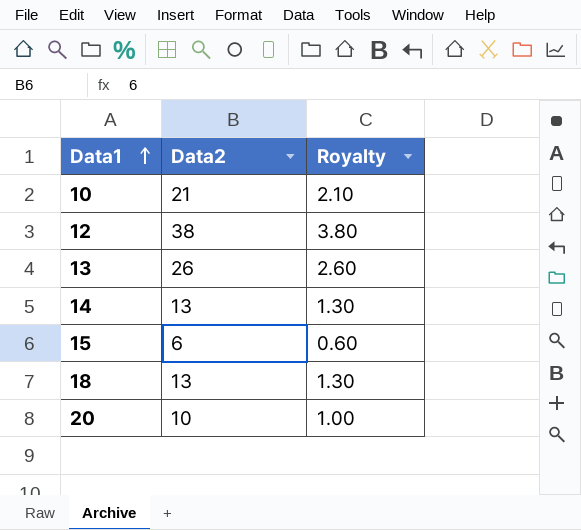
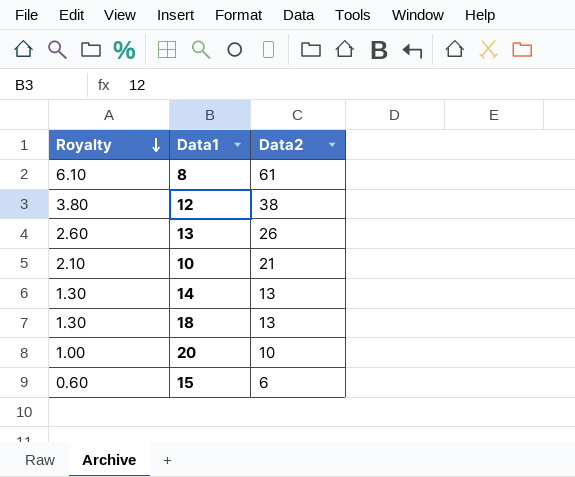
row order: Data1 ascending -> Royalty descending
column Royalty | position: 3 -> 1
row 8: none -> 6.10 | 61

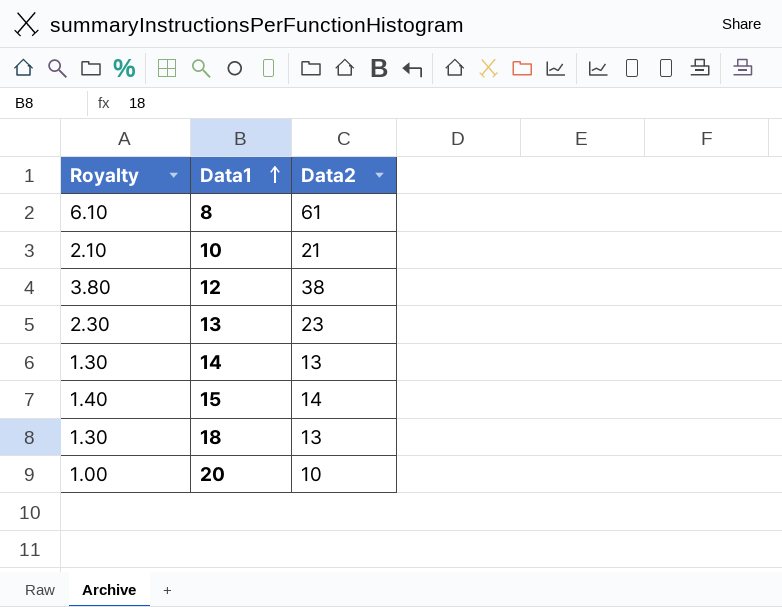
row order: Royalty descending -> Data1 ascending
13 | Royalty: 2.60 -> 2.30
13 | Data2: 26 -> 23
15 | Royalty: 0.60 -> 1.40
15 | Data2: 6 -> 14

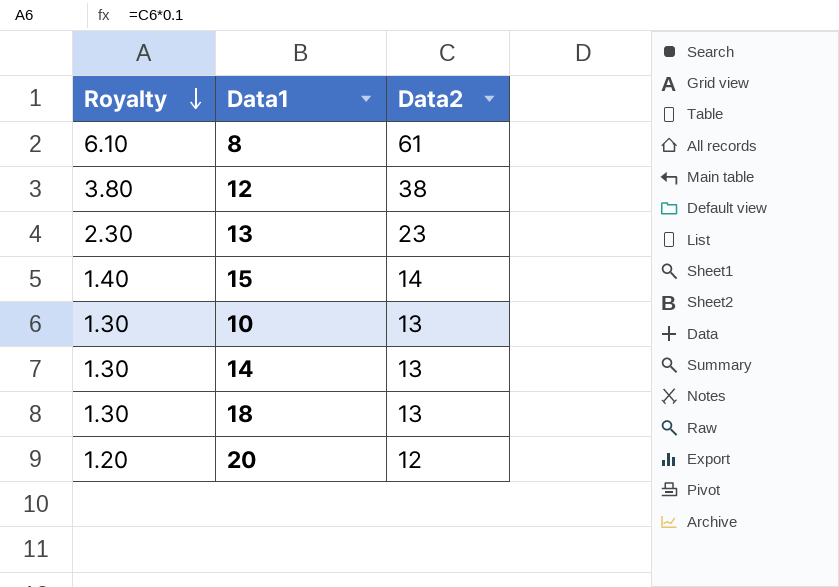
row order: Data1 ascending -> Royalty descending
10 | Royalty: 2.10 -> 1.30
10 | Data2: 21 -> 13
20 | Royalty: 1.00 -> 1.20
20 | Data2: 10 -> 12

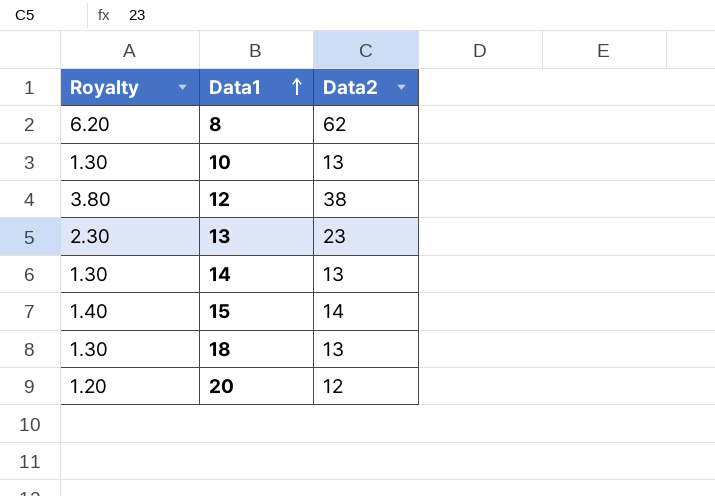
row order: Royalty descending -> Data1 ascending
8 | Royalty: 6.10 -> 6.20
8 | Data2: 61 -> 62

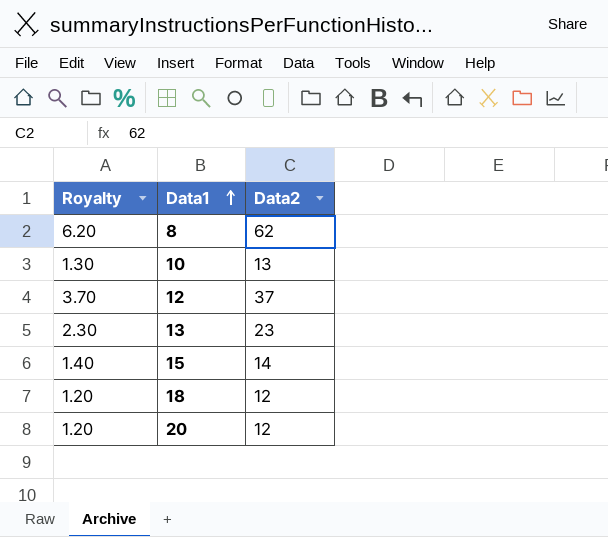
row 14: 1.30 | 13 -> none
12 | Royalty: 3.80 -> 3.70
12 | Data2: 38 -> 37
18 | Royalty: 1.30 -> 1.20
18 | Data2: 13 -> 12

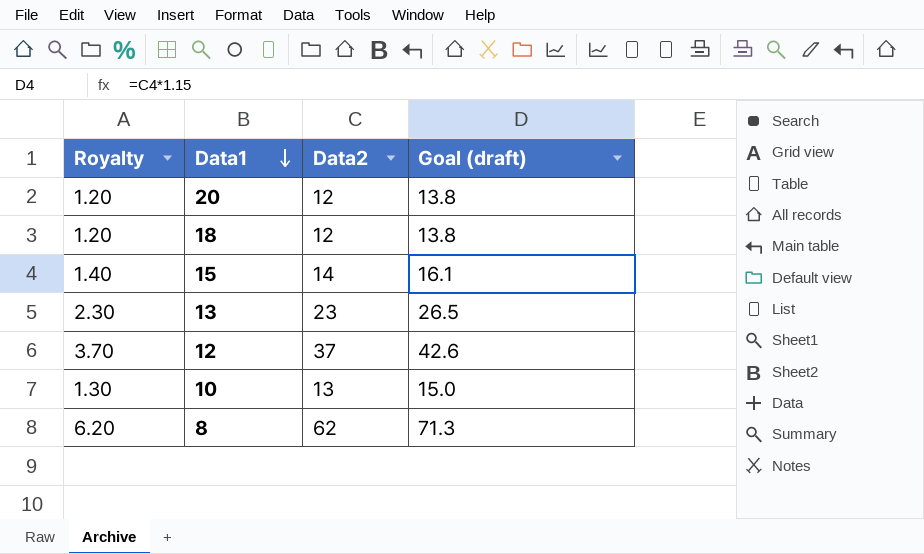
row order: Data1 ascending -> Data1 descending
column Goal (draft) | formula: none -> [Data2] * 1.15

